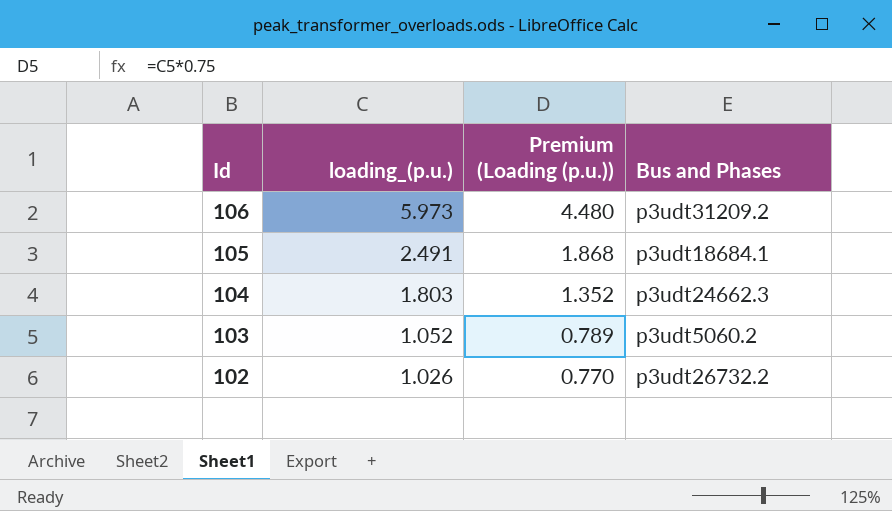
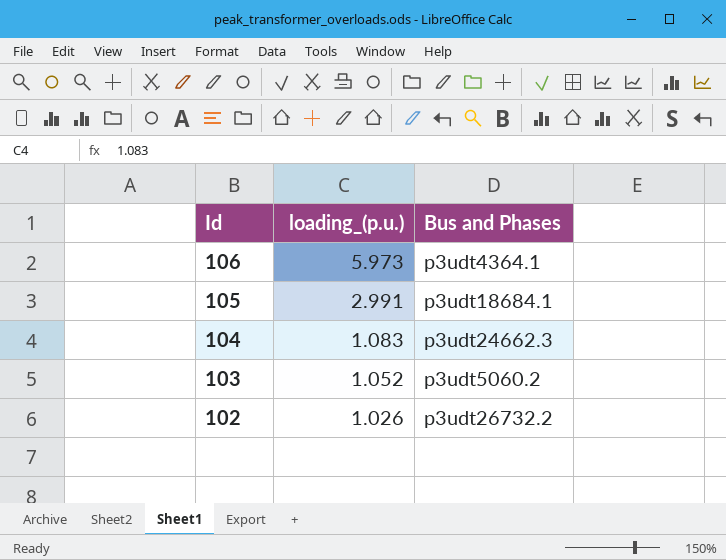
column Premium (Loading (p.u.)) | formula: [loading_(p.u.)] * 0.75 -> none
106 | Bus and Phases: p3udt31209.2 -> p3udt4364.1
105 | loading_(p.u.): 2.491 -> 2.991
104 | loading_(p.u.): 1.803 -> 1.083

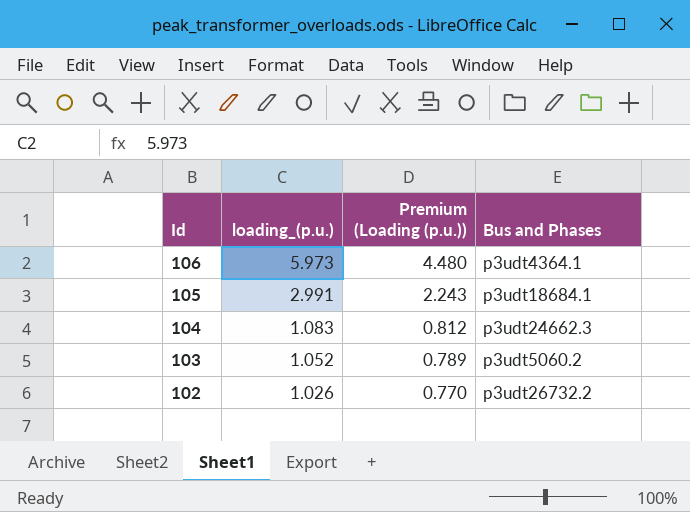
column Premium (Loading (p.u.)) | formula: none -> [loading_(p.u.)] * 0.75

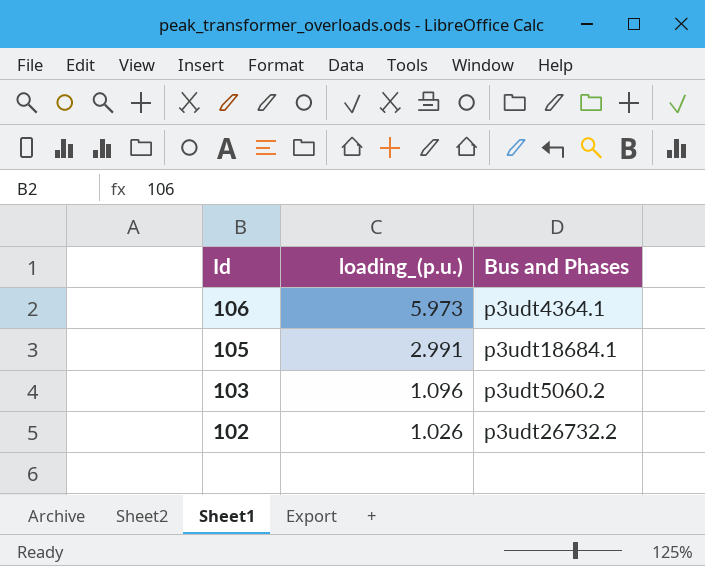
column Premium (Loading (p.u.)) | formula: [loading_(p.u.)] * 0.75 -> none
row 104: 1.083 | 0.812 | p3udt24662.3 -> none
103 | loading_(p.u.): 1.052 -> 1.096

